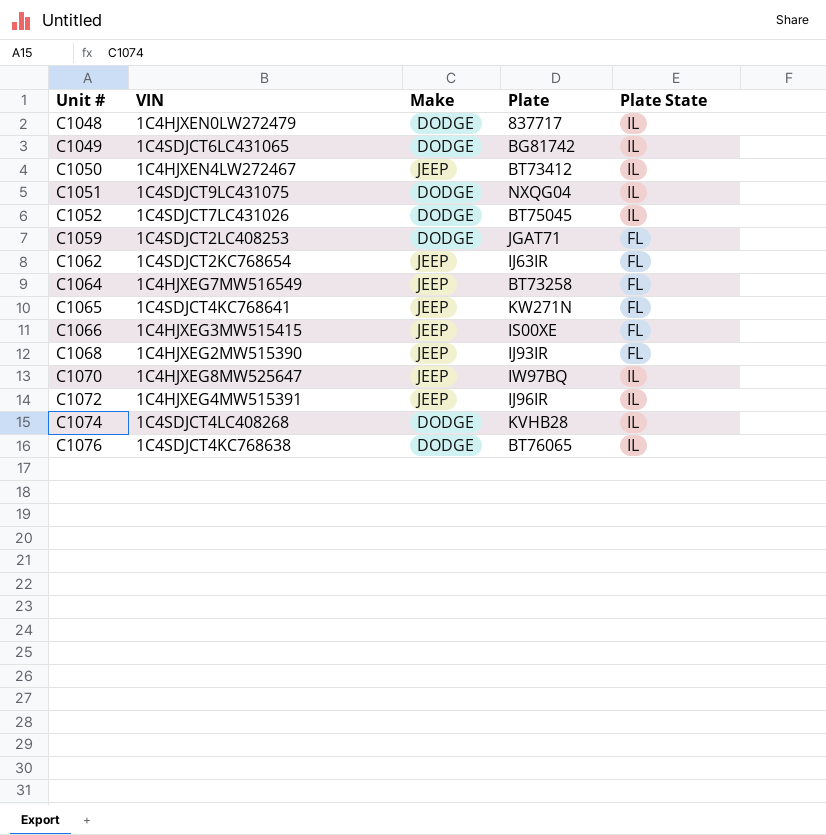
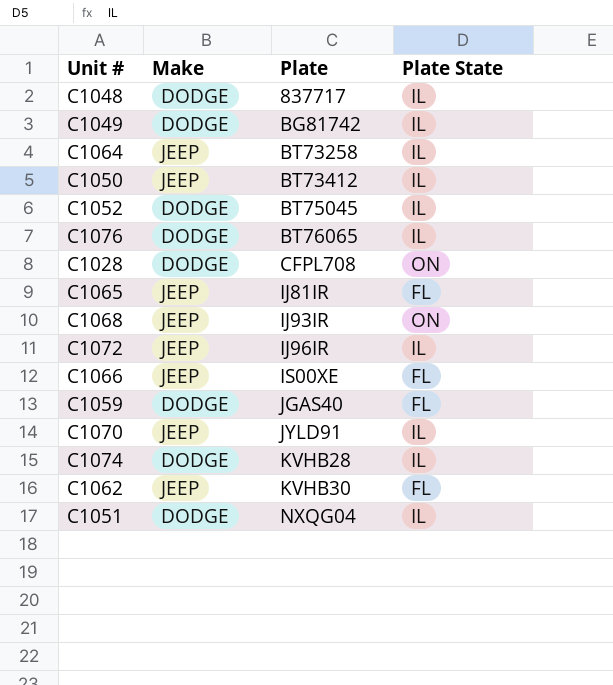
row order: Unit # ascending -> Plate ascending
column VIN | position: 2 -> none
C1064 | Plate State: FL -> IL
row C1028: none -> DODGE | CFPL708 | ON
C1065 | Plate: KW271N -> IJ81IR
C1068 | Plate State: FL -> ON
C1059 | Plate: JGAT71 -> JGAS40
C1070 | Plate: IW97BQ -> JYLD91
C1062 | Plate: IJ63IR -> KVHB30

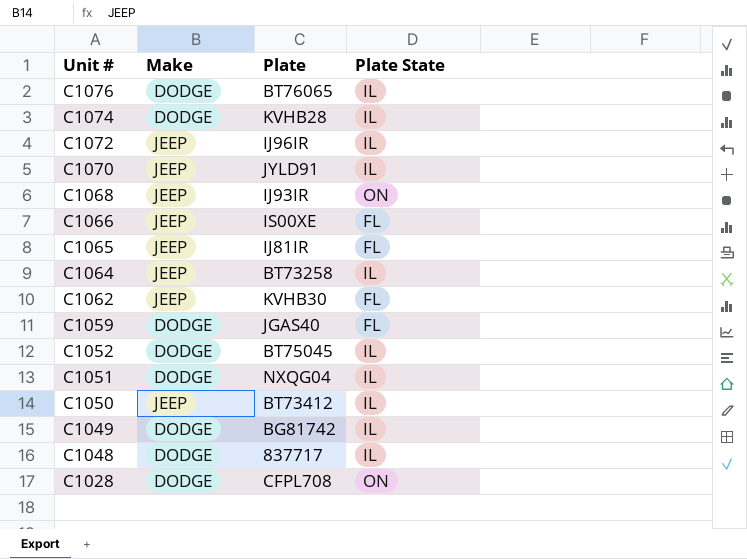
row order: Plate ascending -> Unit # descending

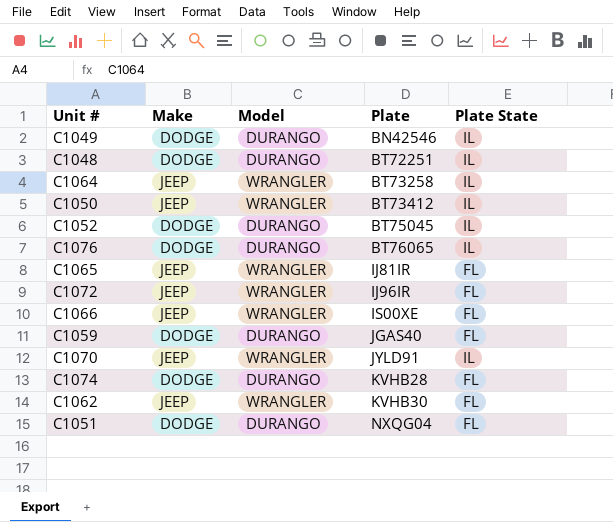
row order: Unit # descending -> Plate ascending
column Model | position: none -> 3
row C1068: JEEP | IJ93IR | ON -> none
row C1028: DODGE | CFPL708 | ON -> none
C1049 | Plate: BG81742 -> BN42546
C1048 | Plate: 837717 -> BT72251
C1072 | Plate State: IL -> FL
C1074 | Plate State: IL -> FL
C1051 | Plate State: IL -> FL

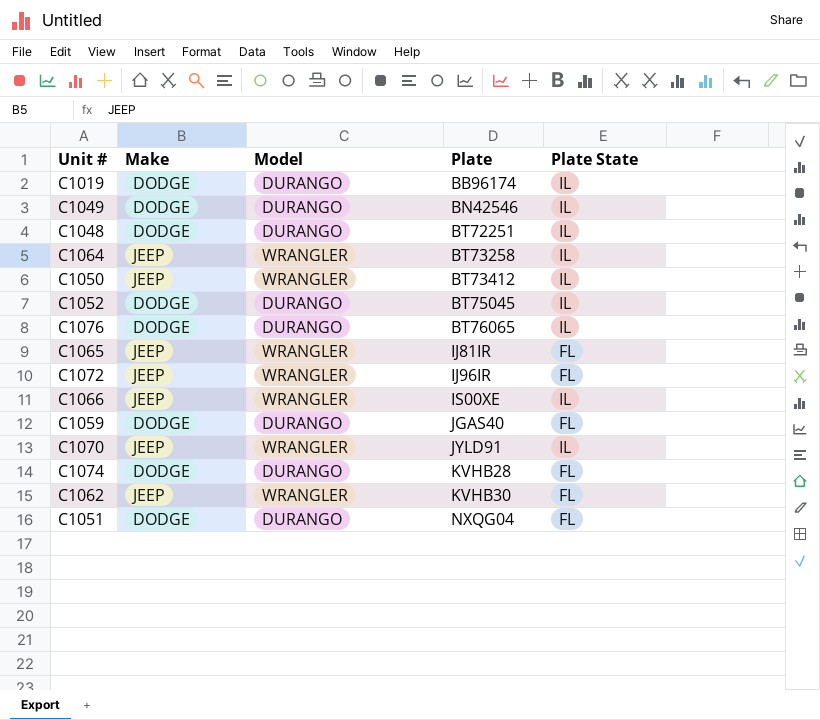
row C1019: none -> DODGE | DURANGO | BB96174 | IL
C1066 | Plate State: FL -> IL

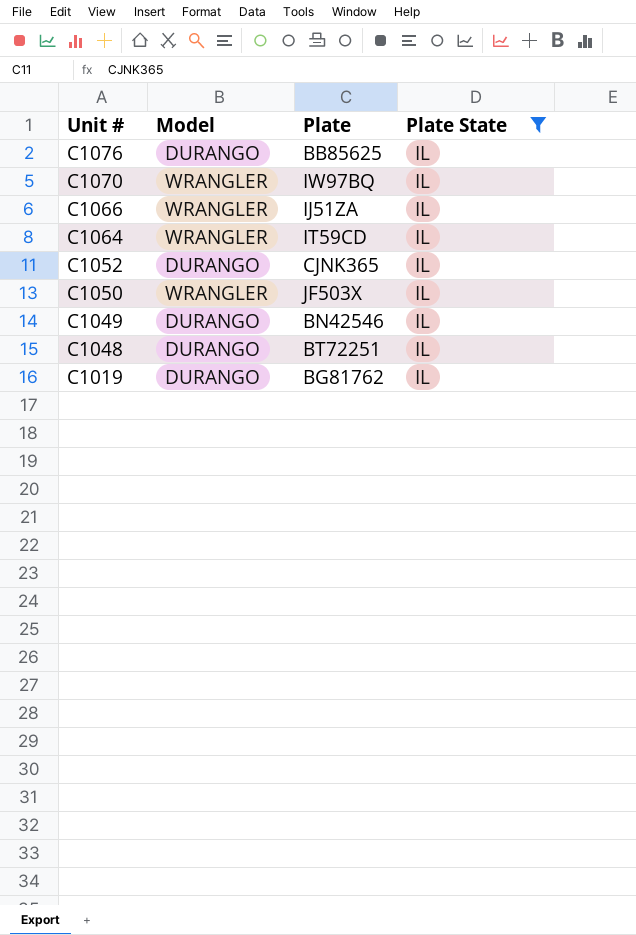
filter: none -> Plate State = IL
row order: Plate ascending -> Unit # descending
column Make | position: 2 -> none
C1076 | Plate: BT76065 -> BB85625
C1070 | Plate: JYLD91 -> IW97BQ
C1066 | Plate: IS00XE -> IJ51ZA
C1064 | Plate: BT73258 -> IT59CD
C1052 | Plate: BT75045 -> CJNK365
C1050 | Plate: BT73412 -> JF503X
C1019 | Plate: BB96174 -> BG81762

